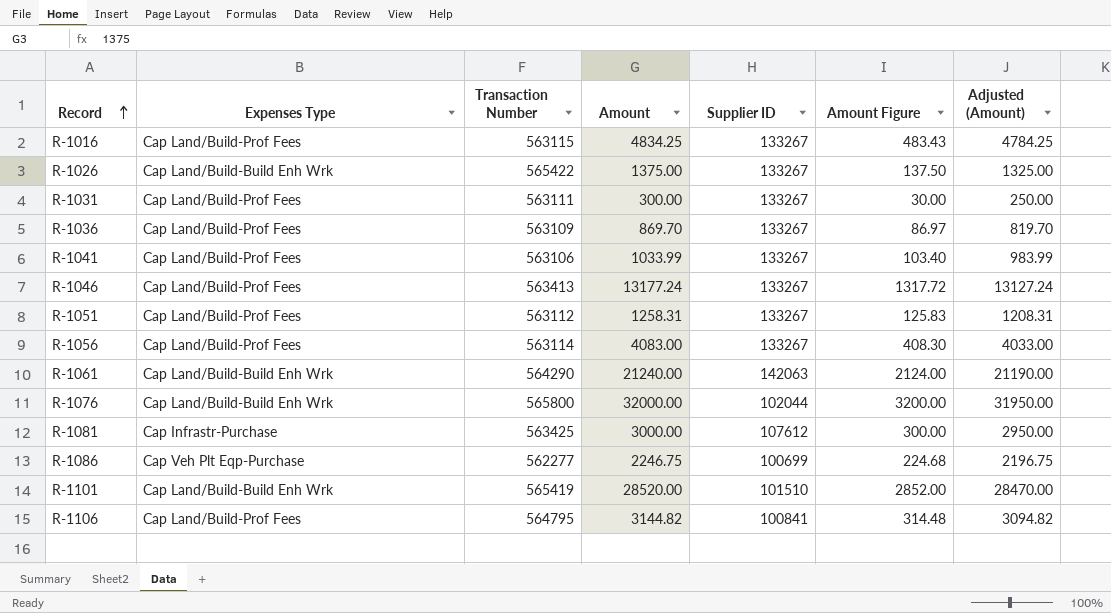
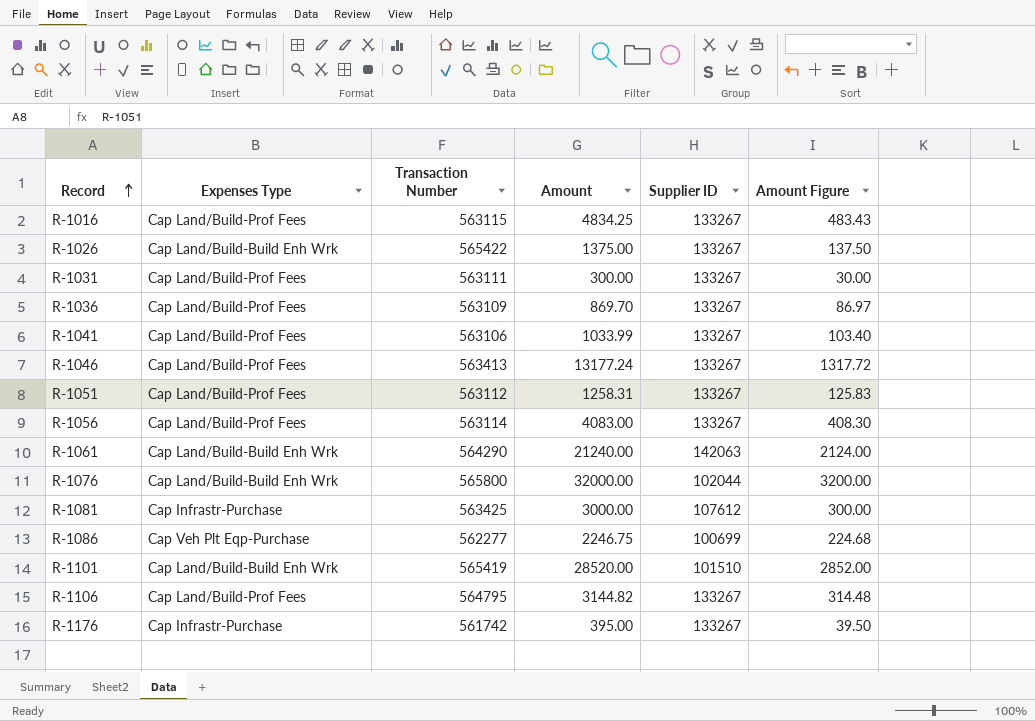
column Adjusted (Amount) | formula: [Amount] - 50 -> none
R-1106 | Supplier ID: 100841 -> 133267
row R-1176: none -> Cap Infrastr-Purchase | 561742 | 395.00 | 133267 | 39.50

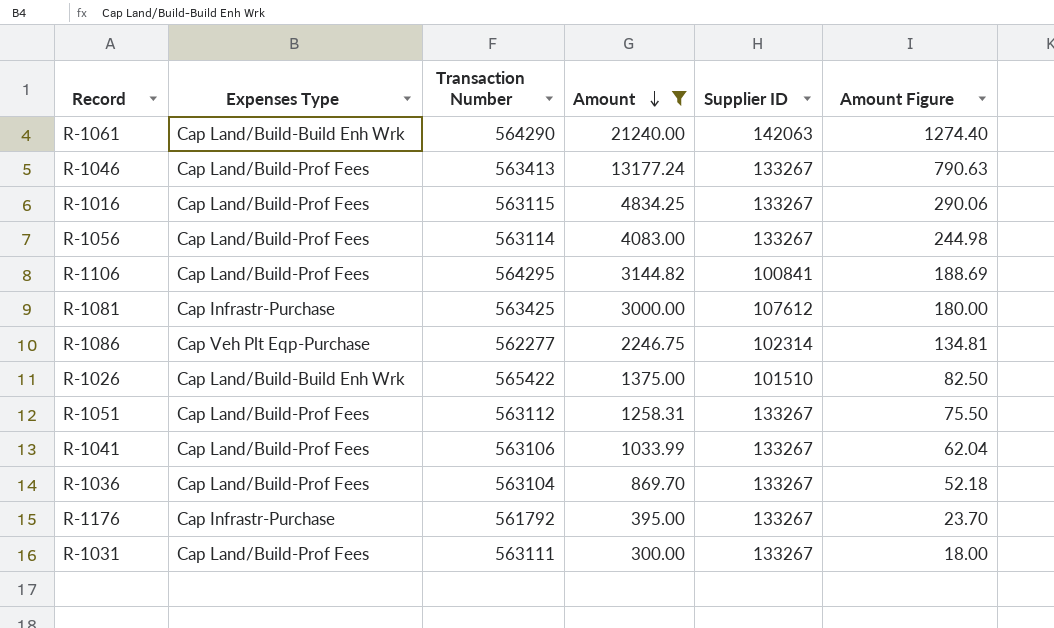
filter: none -> Amount <= 21240.00
row order: Record ascending -> Amount descending
column Amount Figure | formula: [Amount] * 0.1 -> [Amount] * 0.06
R-1106 | Transaction Number: 564795 -> 564295
R-1106 | Supplier ID: 133267 -> 100841
R-1086 | Supplier ID: 100699 -> 102314
R-1026 | Supplier ID: 133267 -> 101510
R-1036 | Transaction Number: 563109 -> 563104
R-1176 | Transaction Number: 561742 -> 561792

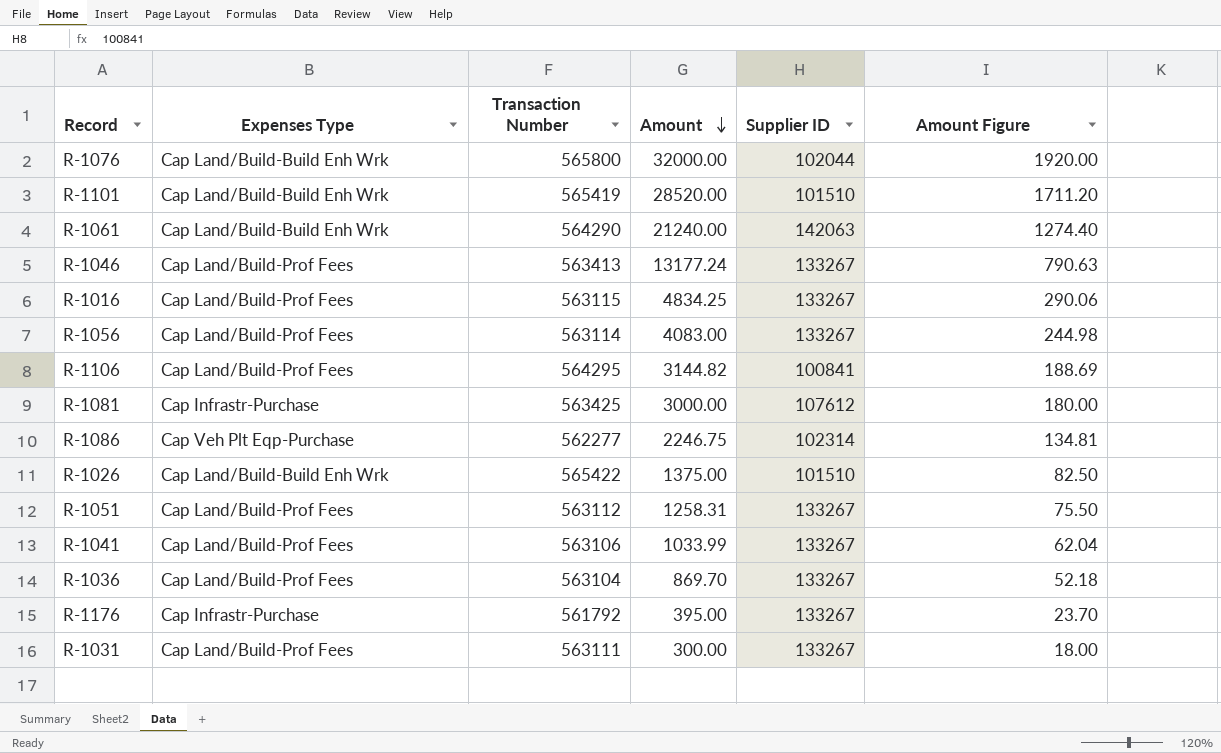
filter: Amount <= 21240.00 -> none

